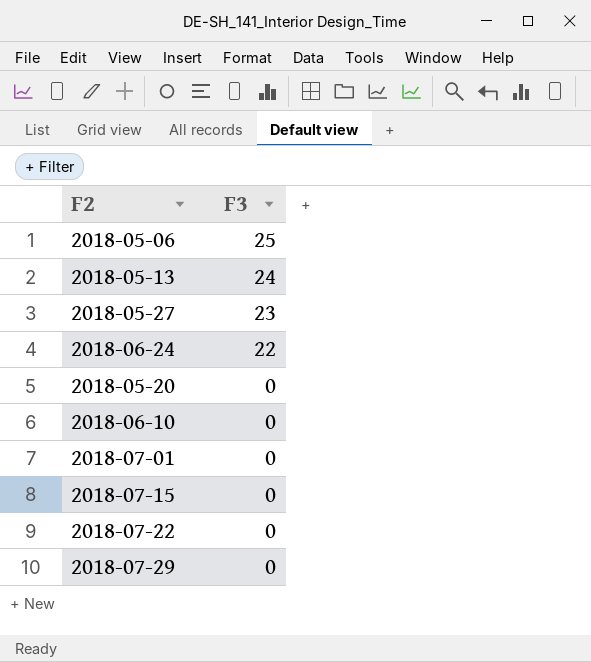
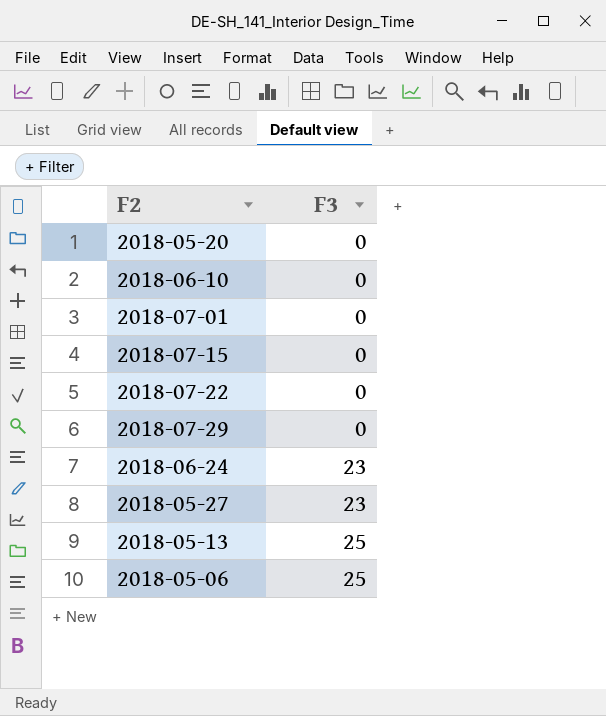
row order: F3 descending -> F3 ascending
2018-06-24 | F3: 22 -> 23
2018-05-13 | F3: 24 -> 25

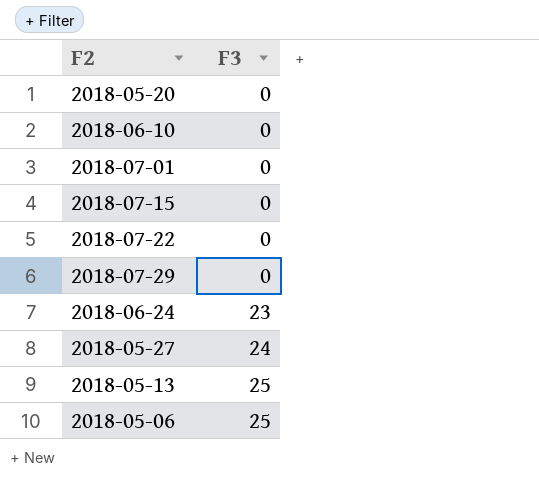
2018-05-27 | F3: 23 -> 24

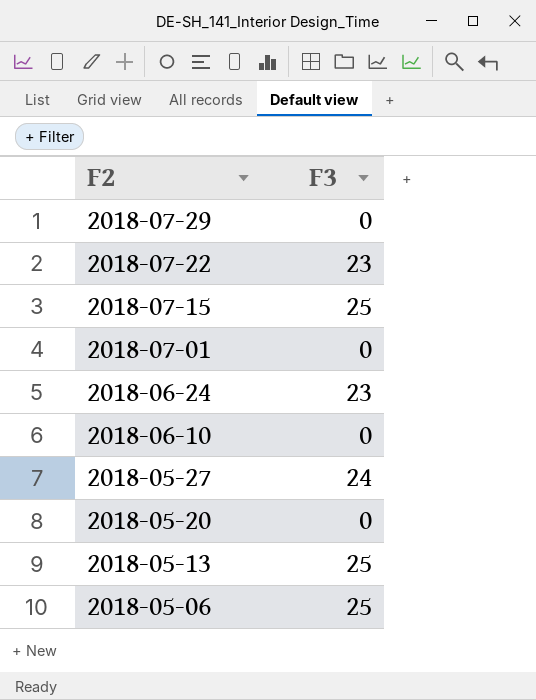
row order: F3 ascending -> F2 descending
2018-07-22 | F3: 0 -> 23
2018-07-15 | F3: 0 -> 25

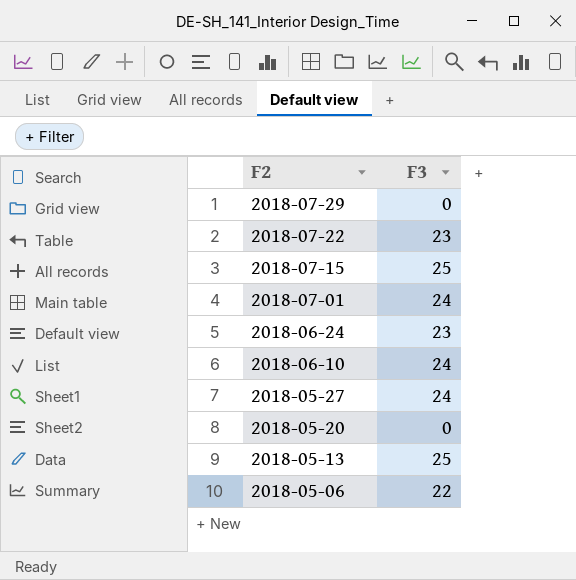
2018-07-01 | F3: 0 -> 24
2018-06-10 | F3: 0 -> 24
2018-05-06 | F3: 25 -> 22

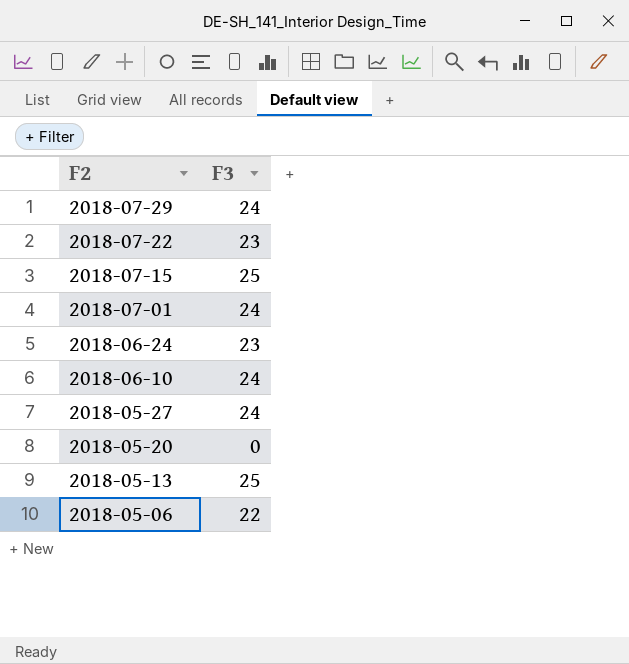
2018-07-29 | F3: 0 -> 24

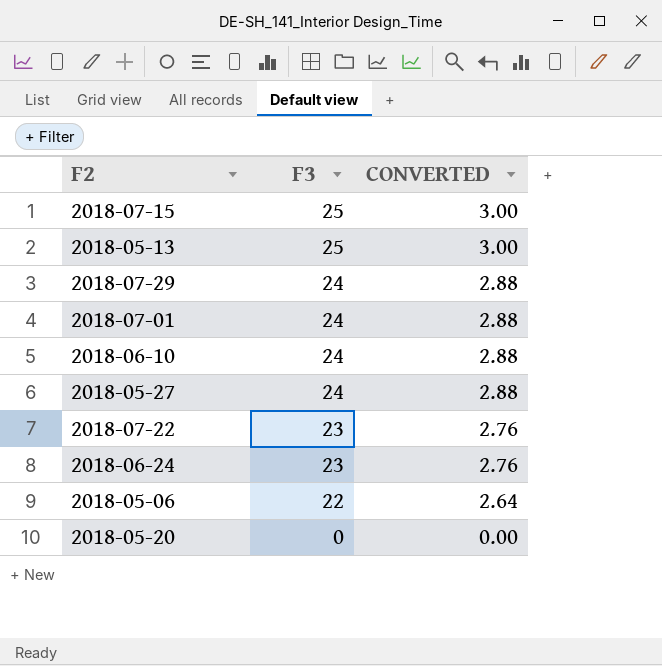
row order: F2 descending -> F3 descending
column CONVERTED | formula: none -> [F3] * 0.12

